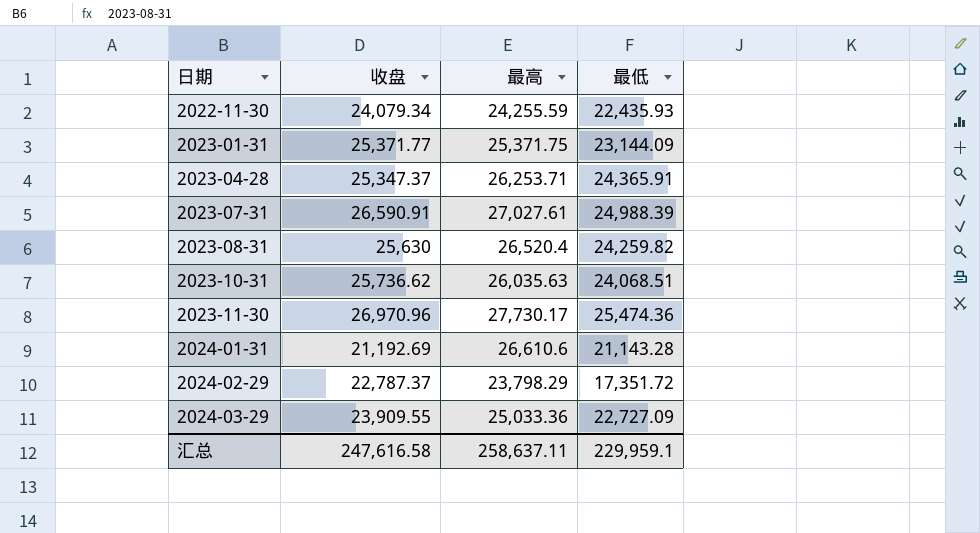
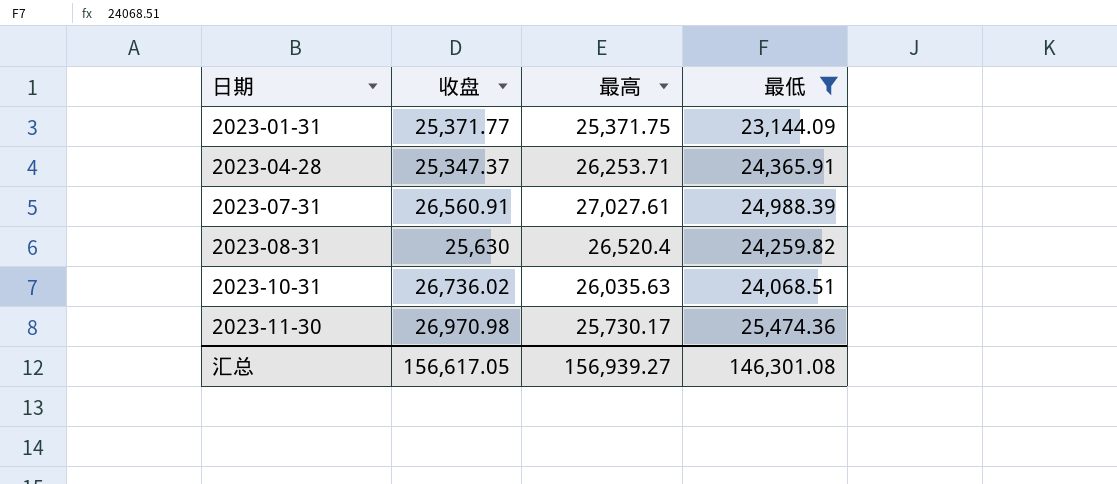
filter: none -> 最低 >= 23,144.09
2023-07-31 | 收盘: 26,590.91 -> 26,560.91
2023-10-31 | 收盘: 25,736.62 -> 26,736.02
2023-11-30 | 收盘: 26,970.96 -> 26,970.98
2023-11-30 | 最高: 27,730.17 -> 25,730.17
汇总 | 收盘: 247,616.58 -> 156,617.05
汇总 | 最高: 258,637.11 -> 156,939.27
汇总 | 最低: 229,959.1 -> 146,301.08

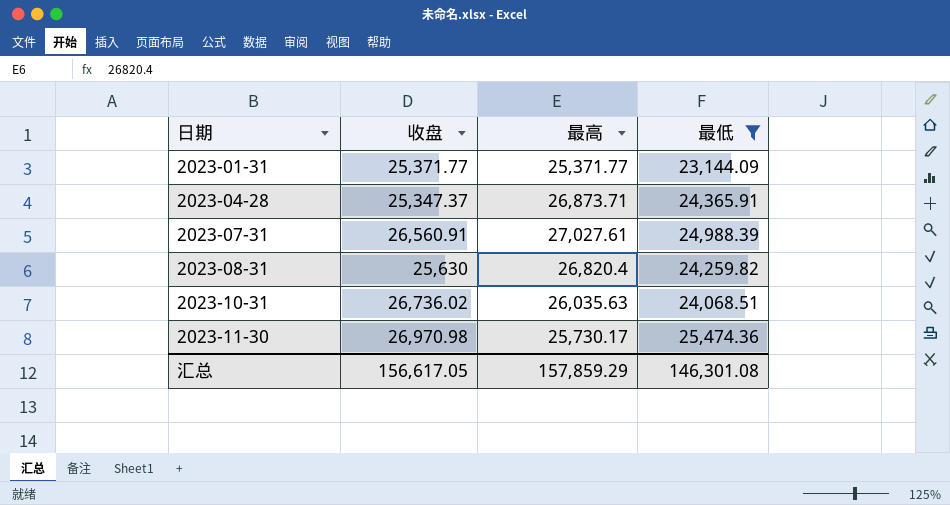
2023-01-31 | 最高: 25,371.75 -> 25,371.77
2023-04-28 | 最高: 26,253.71 -> 26,873.71
2023-08-31 | 最高: 26,520.4 -> 26,820.4
汇总 | 最高: 156,939.27 -> 157,859.29

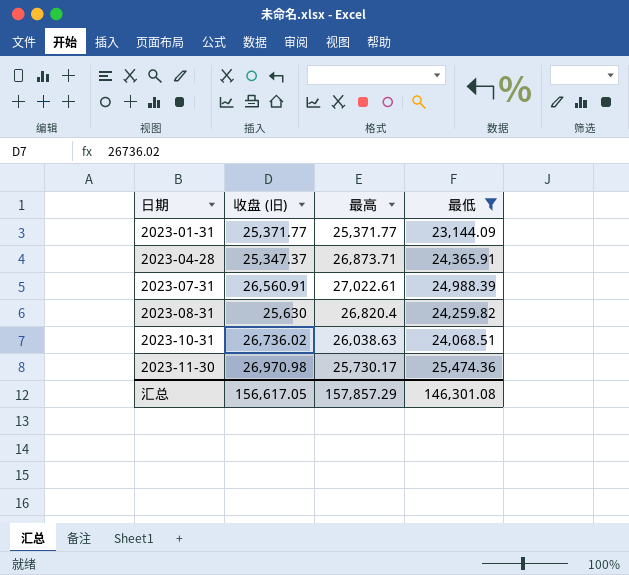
column name: 收盘 -> 收盘 (旧)
2023-07-31 | 最高: 27,027.61 -> 27,022.61
2023-10-31 | 最高: 26,035.63 -> 26,038.63
汇总 | 最高: 157,859.29 -> 157,857.29

